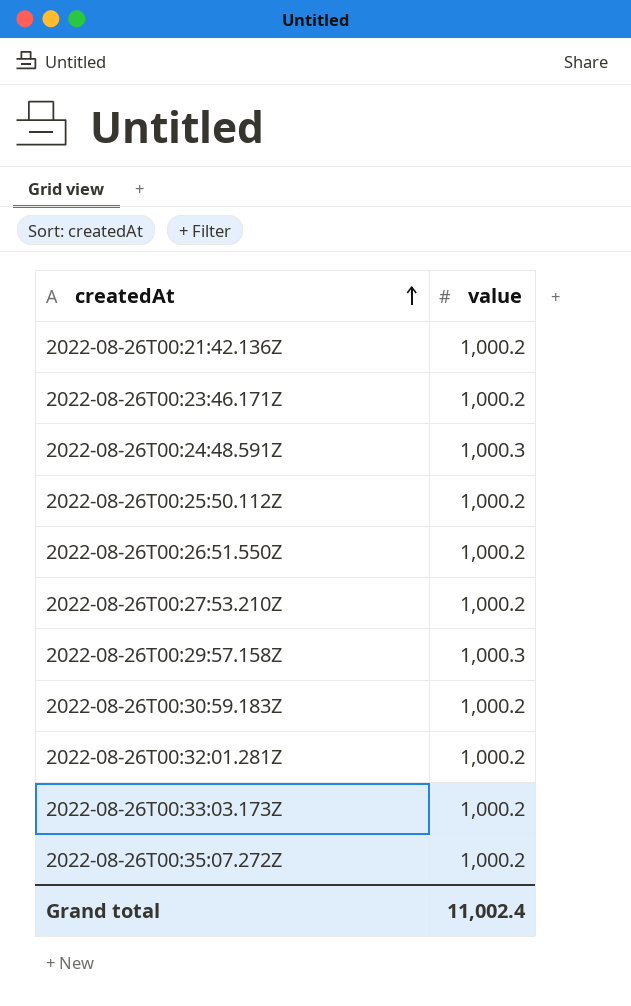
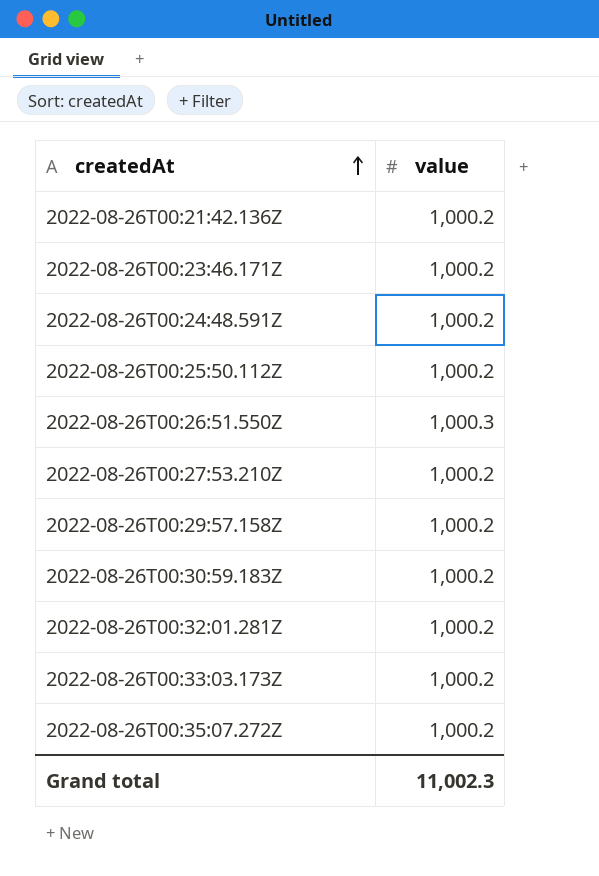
2022-08-26T00:24:48.591Z | value: 1,000.3 -> 1,000.2
2022-08-26T00:26:51.550Z | value: 1,000.2 -> 1,000.3
2022-08-26T00:29:57.158Z | value: 1,000.3 -> 1,000.2
Grand total | value: 11,002.4 -> 11,002.3

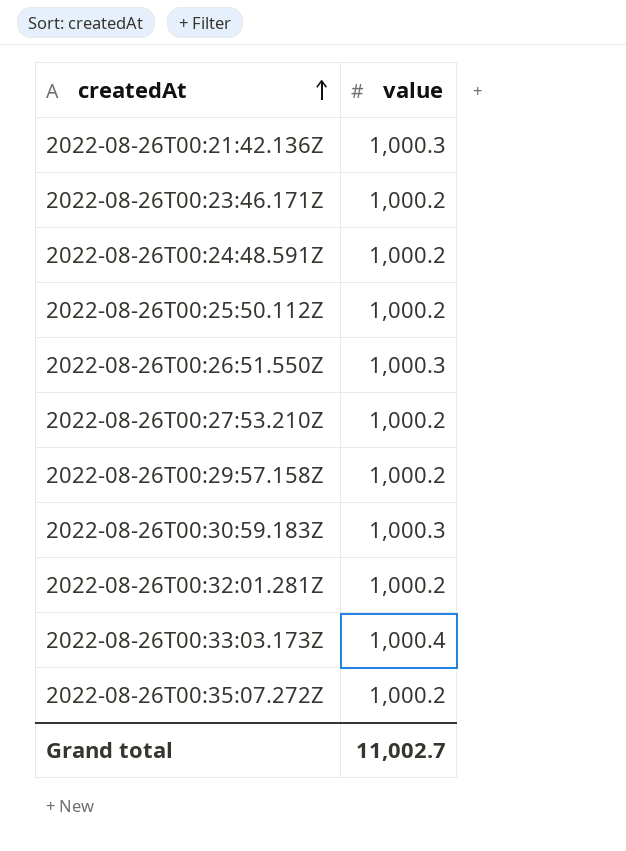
2022-08-26T00:21:42.136Z | value: 1,000.2 -> 1,000.3
2022-08-26T00:30:59.183Z | value: 1,000.2 -> 1,000.3
2022-08-26T00:33:03.173Z | value: 1,000.2 -> 1,000.4
Grand total | value: 11,002.3 -> 11,002.7

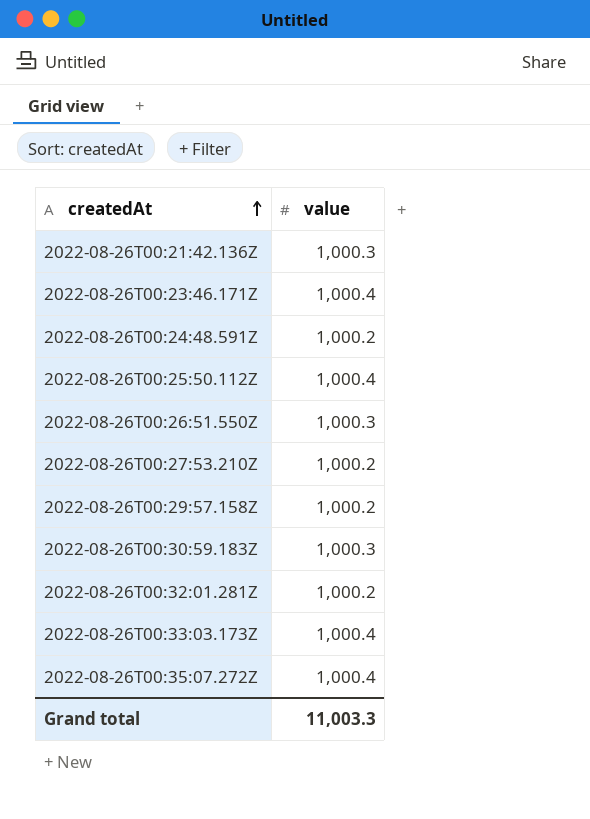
2022-08-26T00:23:46.171Z | value: 1,000.2 -> 1,000.4
2022-08-26T00:25:50.112Z | value: 1,000.2 -> 1,000.4
2022-08-26T00:35:07.272Z | value: 1,000.2 -> 1,000.4
Grand total | value: 11,002.7 -> 11,003.3

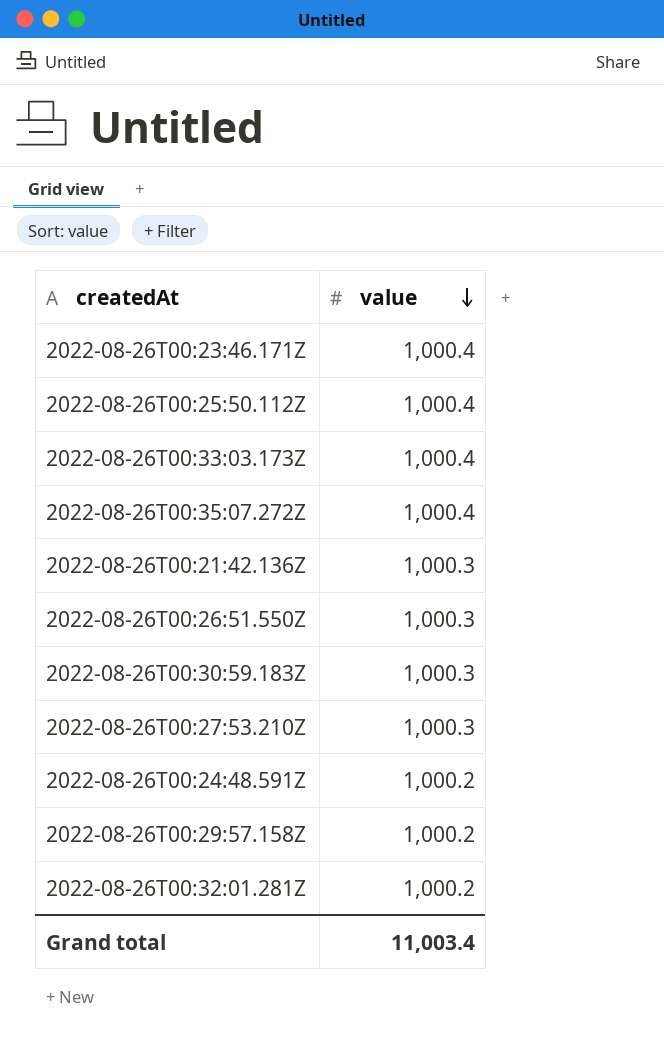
row order: createdAt ascending -> value descending
2022-08-26T00:27:53.210Z | value: 1,000.2 -> 1,000.3
Grand total | value: 11,003.3 -> 11,003.4

